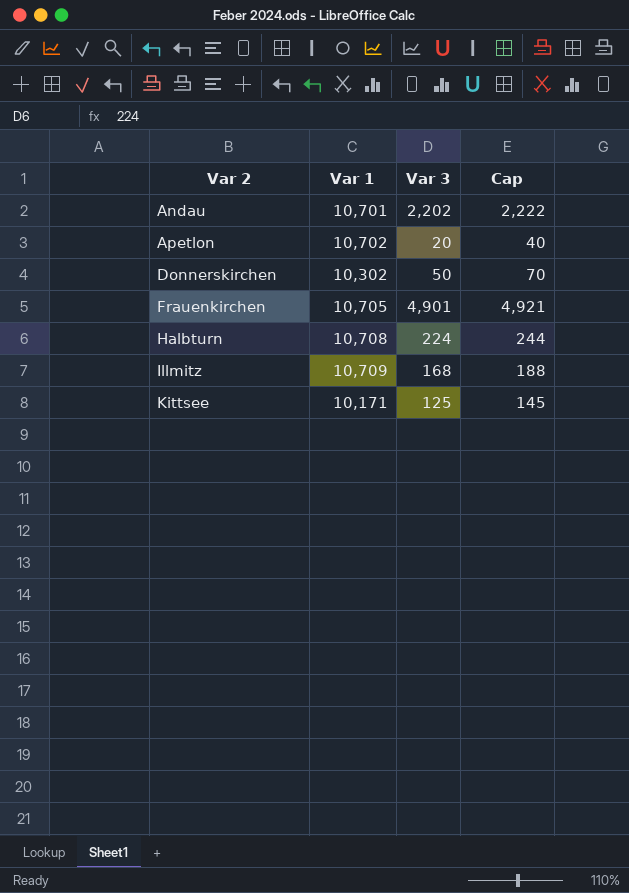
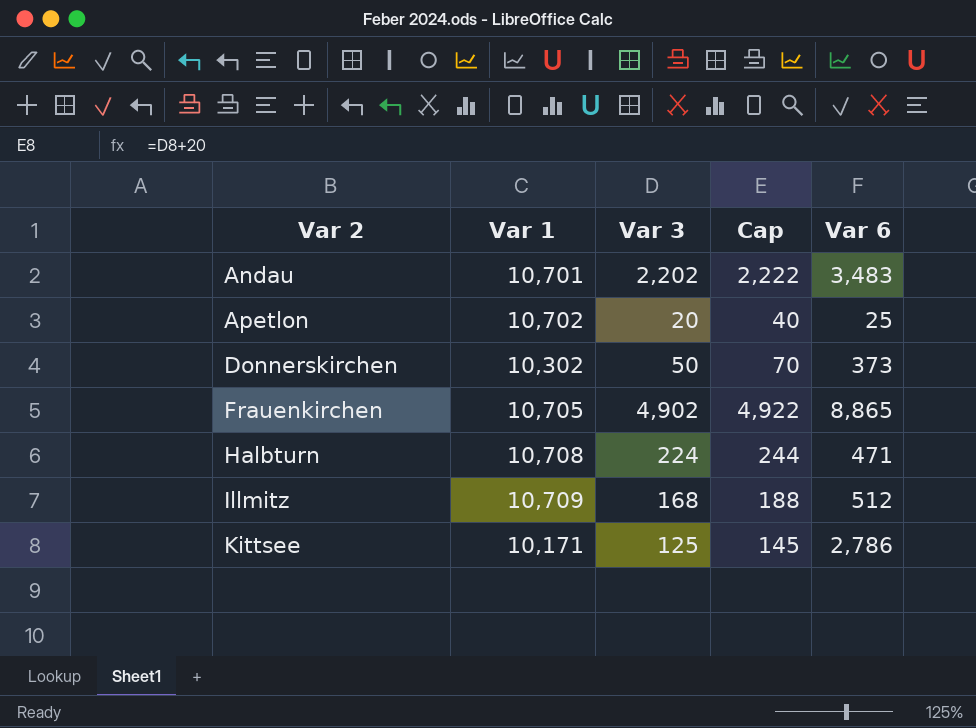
column Var 6 | position: none -> 5
Frauenkirchen | Var 3: 4,901 -> 4,902
Frauenkirchen | Cap: 4,921 -> 4,922

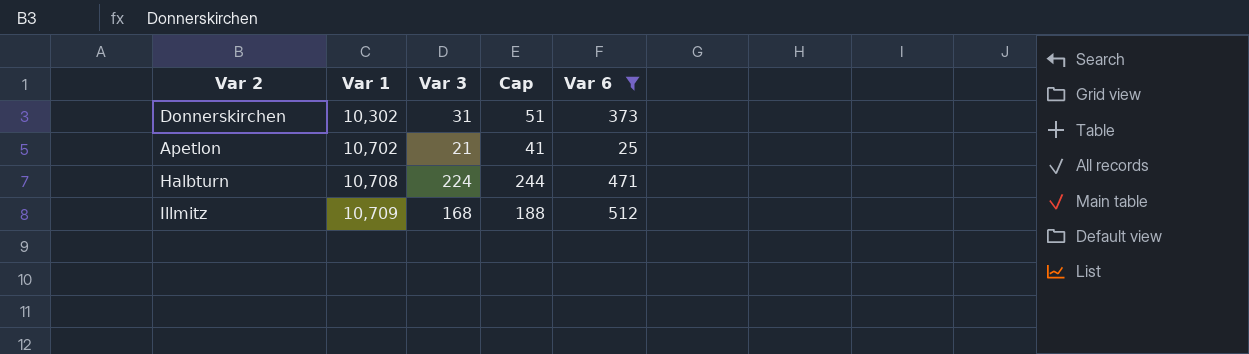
filter: none -> Var 6 <= 512
row order: Var 2 ascending -> Var 1 ascending
Donnerskirchen | Var 3: 50 -> 31
Donnerskirchen | Cap: 70 -> 51
Apetlon | Var 3: 20 -> 21
Apetlon | Cap: 40 -> 41

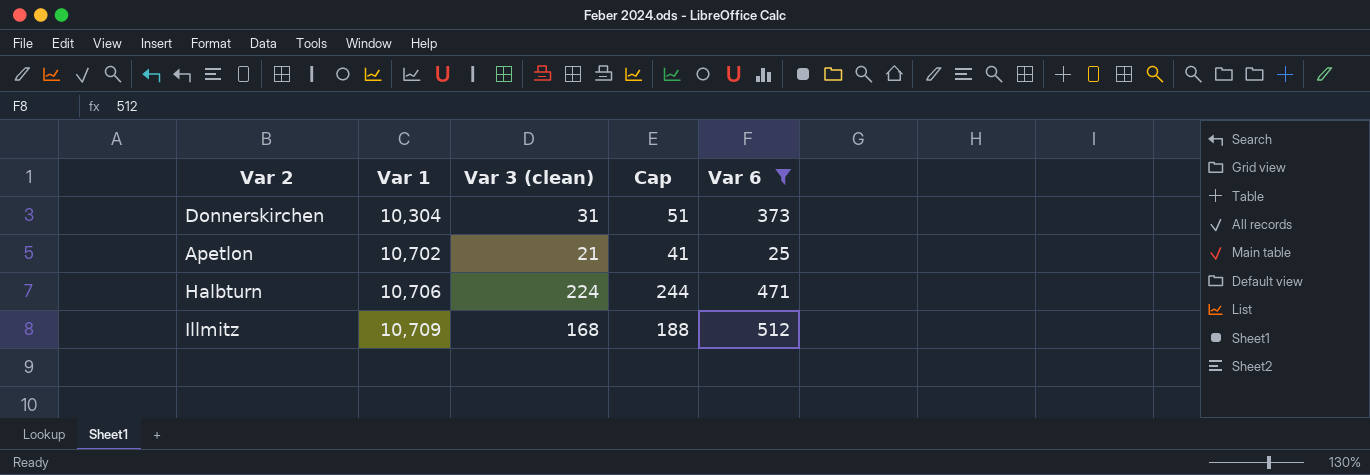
column name: Var 3 -> Var 3 (clean)
Donnerskirchen | Var 1: 10,302 -> 10,304
Halbturn | Var 1: 10,708 -> 10,706

